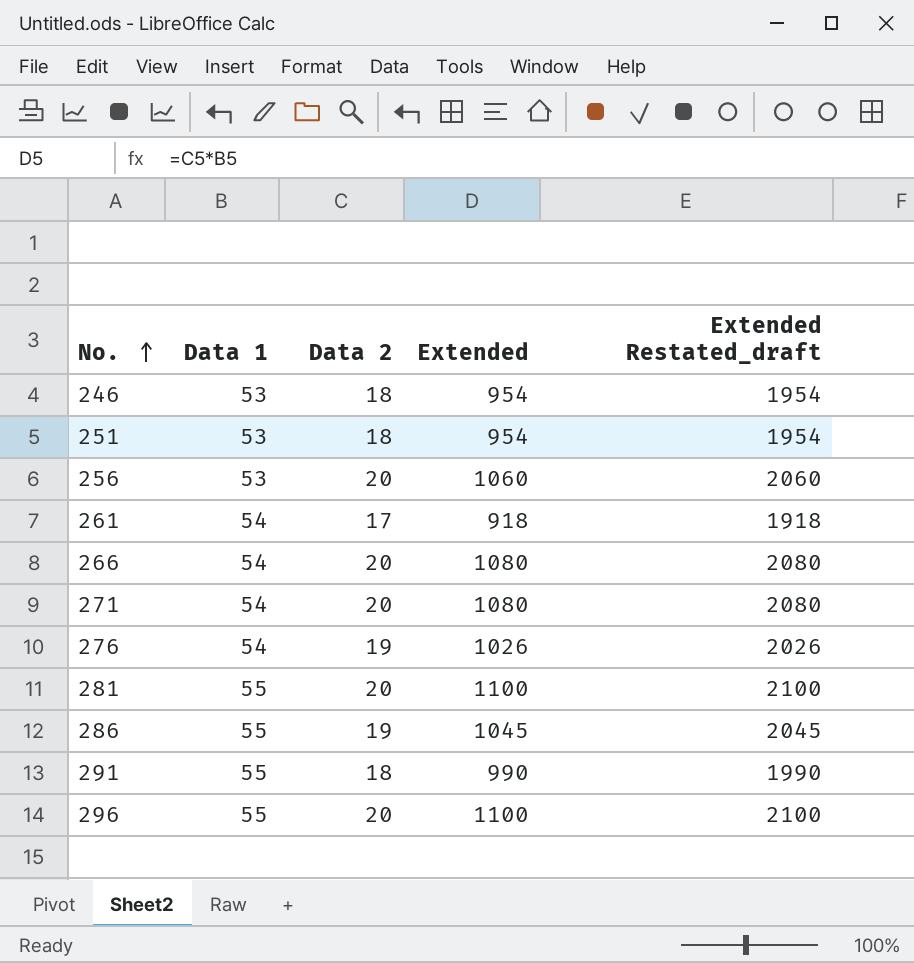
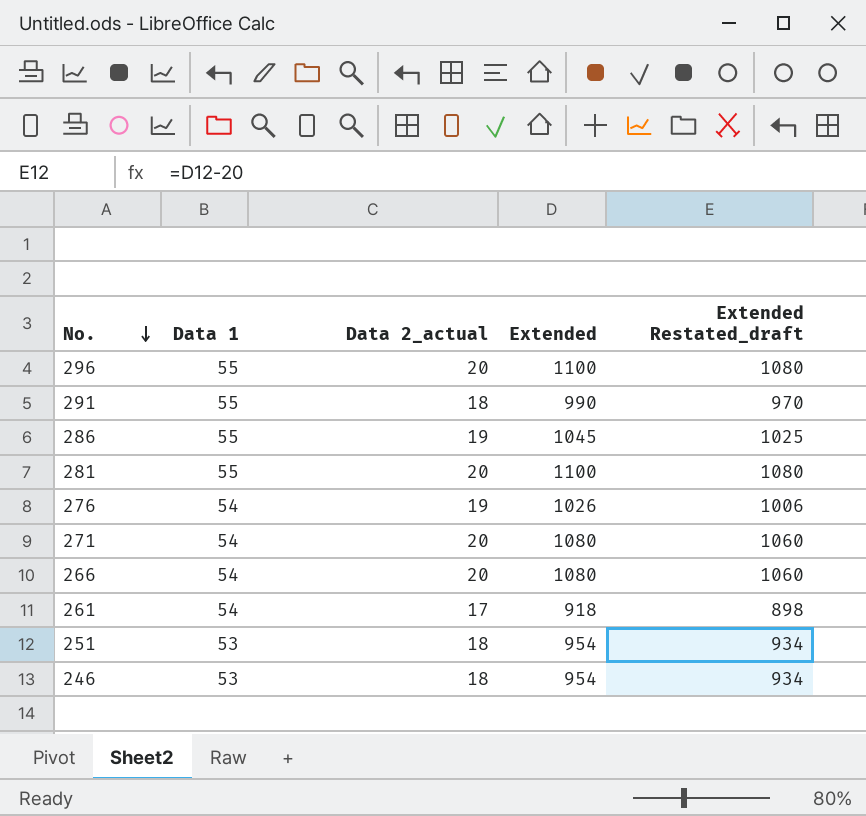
row order: No. ascending -> No. descending
column name: Data 2 -> Data 2_actual
column Extended Restated_draft | formula: [Extended] + 1000 -> [Extended] - 20
row 256: 53 | 20 | 1060 | 2060 -> none

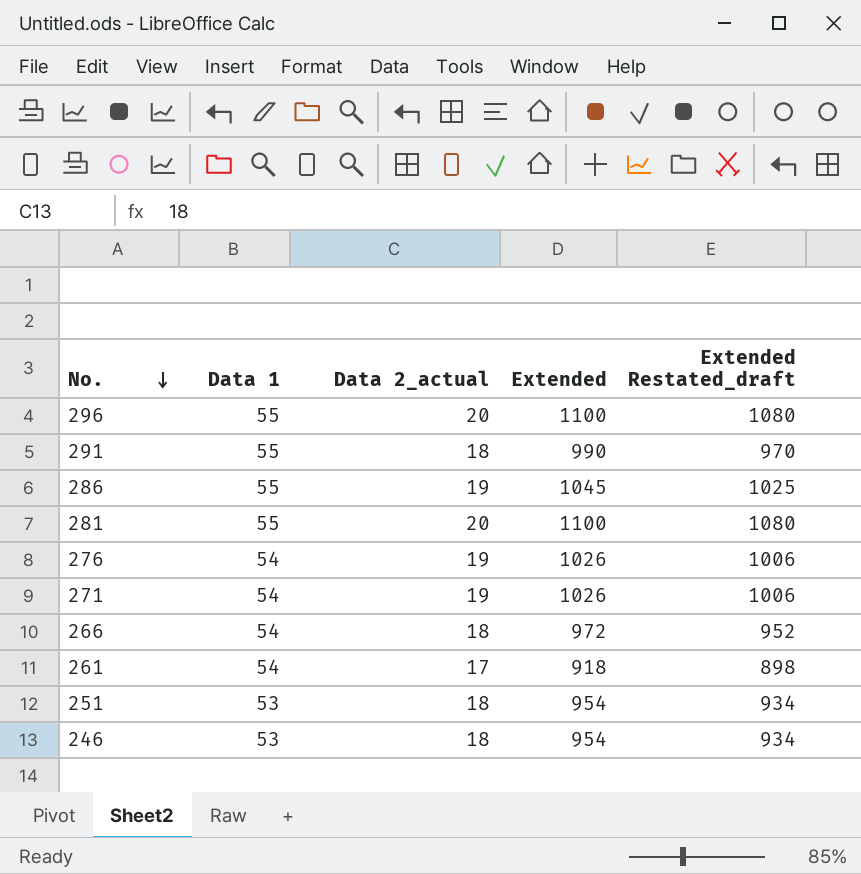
271 | Data 2_actual: 20 -> 19
271 | Extended: 1080 -> 1026
271 | Extended Restated_draft: 1060 -> 1006
266 | Data 2_actual: 20 -> 18
266 | Extended: 1080 -> 972
266 | Extended Restated_draft: 1060 -> 952

